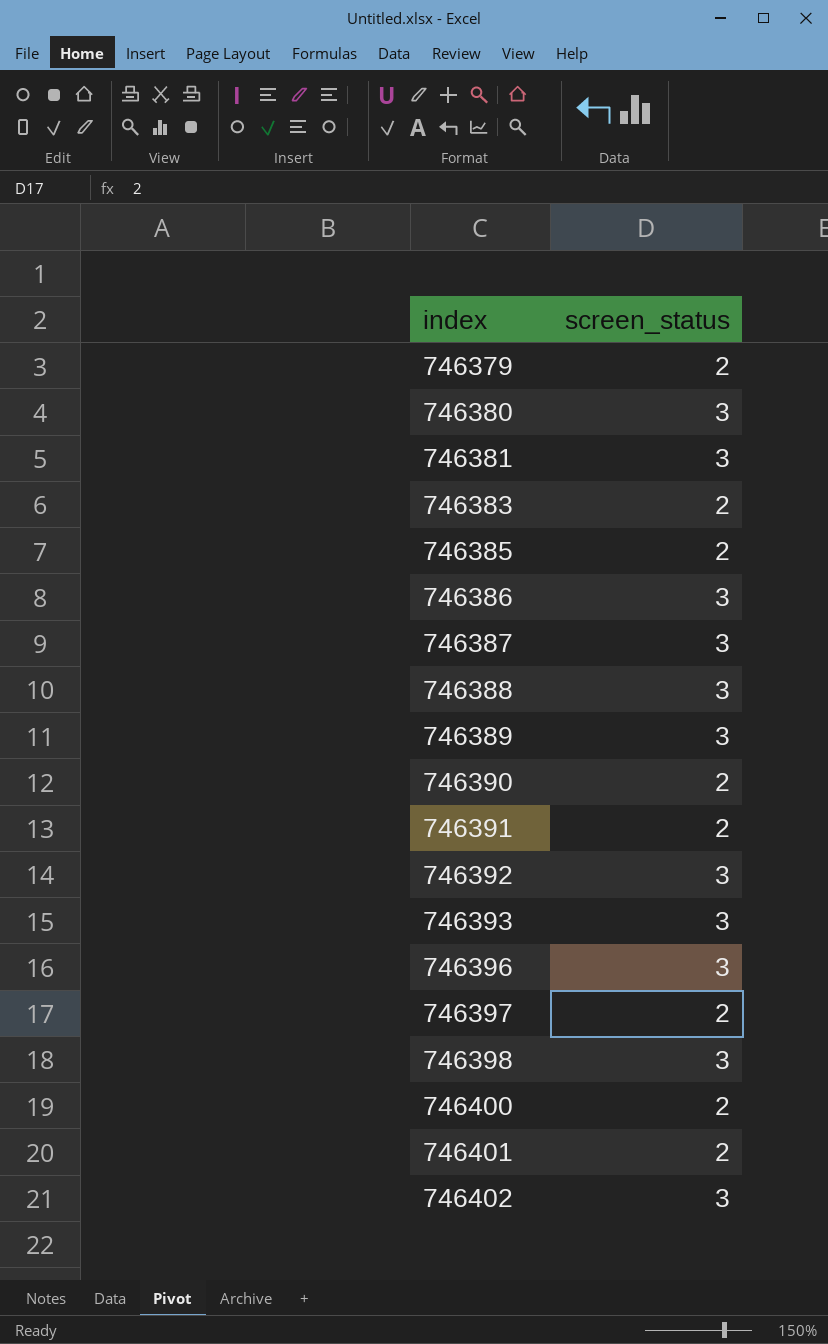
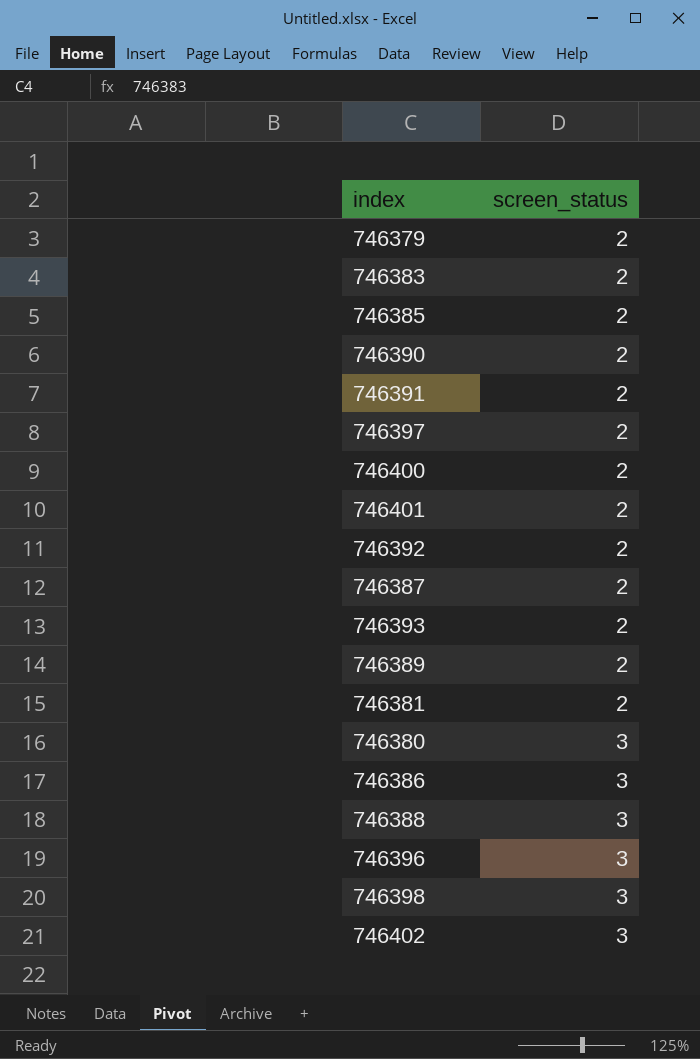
row order: index ascending -> screen_status ascending
746392 | screen_status: 3 -> 2
746387 | screen_status: 3 -> 2
746393 | screen_status: 3 -> 2
746389 | screen_status: 3 -> 2
746381 | screen_status: 3 -> 2

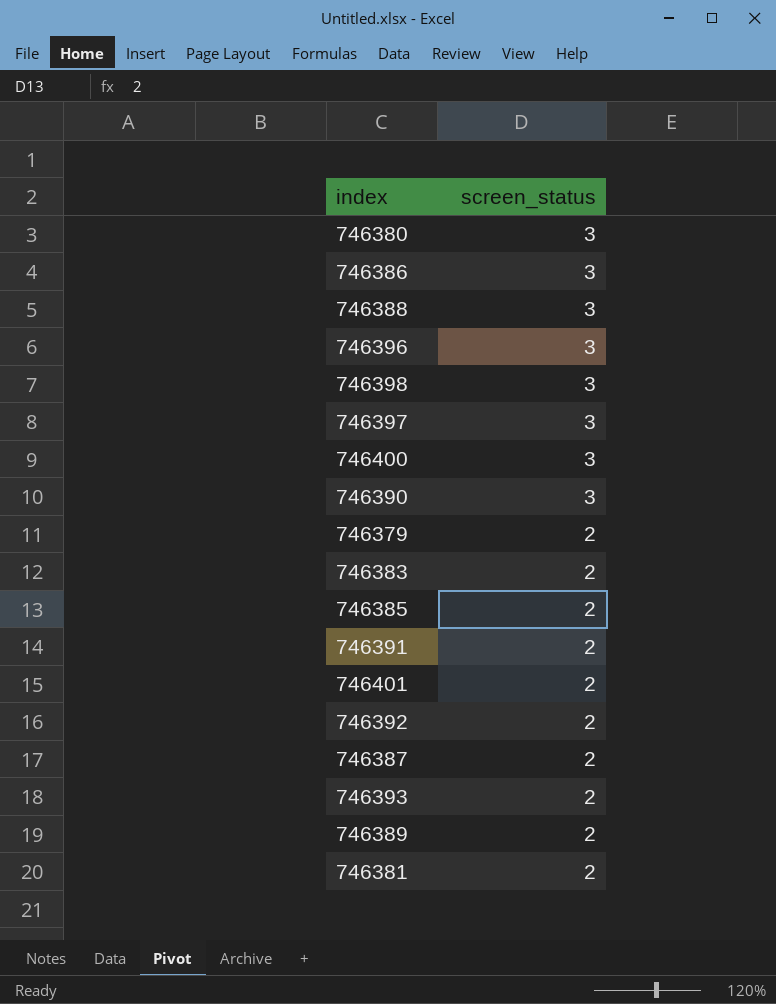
row order: screen_status ascending -> screen_status descending
row 746402: 3 -> none
746397 | screen_status: 2 -> 3
746400 | screen_status: 2 -> 3
746390 | screen_status: 2 -> 3

